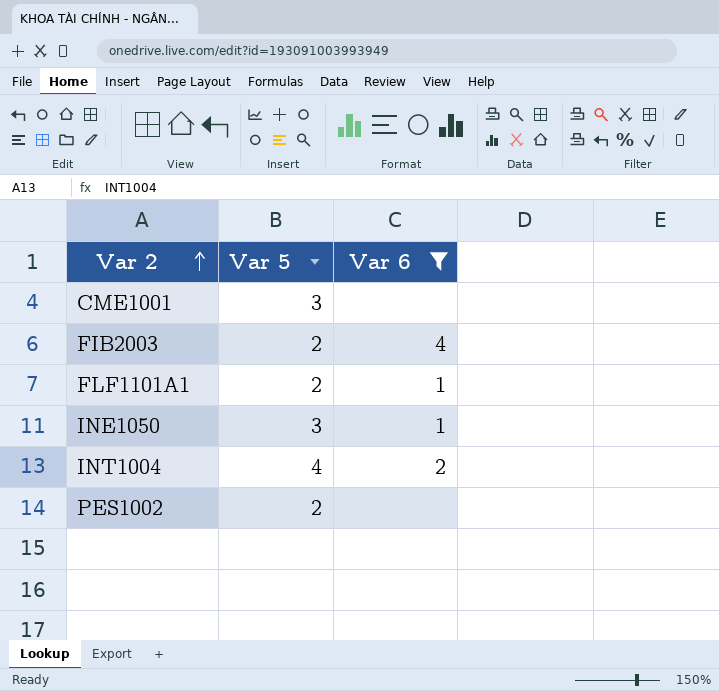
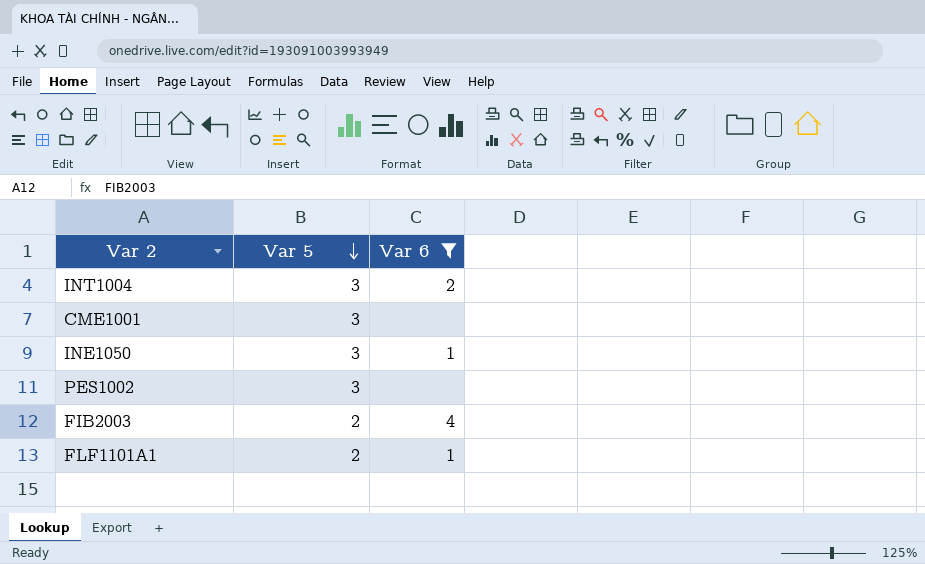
row order: Var 2 ascending -> Var 5 descending
INT1004 | Var 5: 4 -> 3
PES1002 | Var 5: 2 -> 3

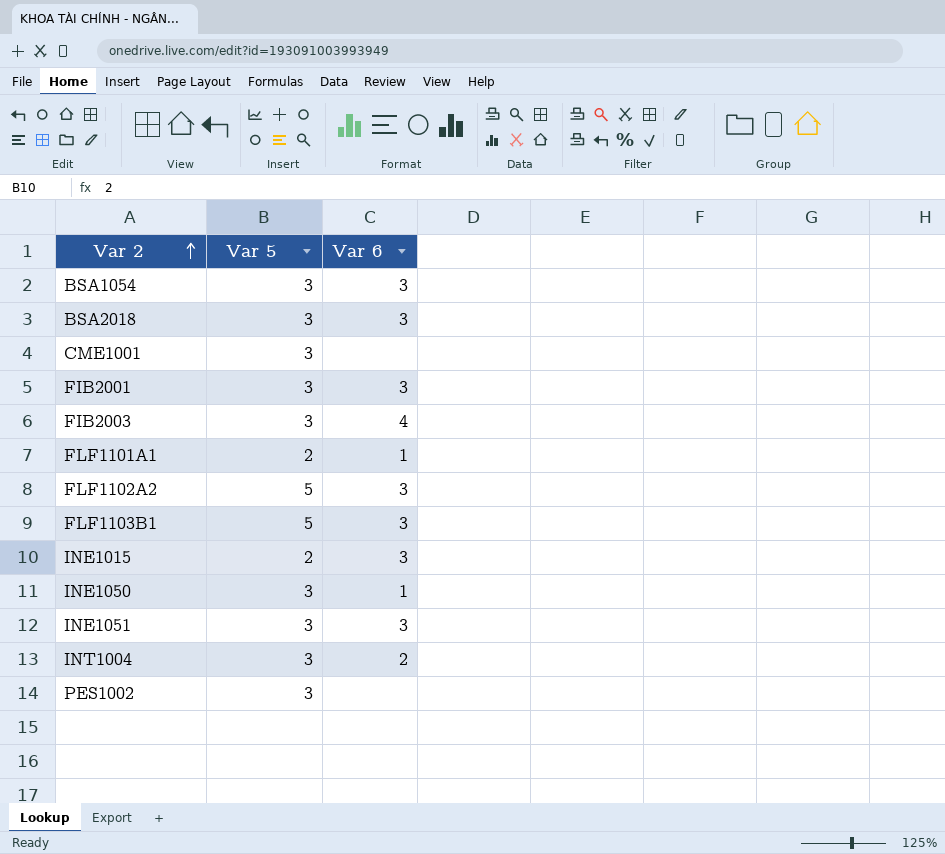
filter: Var 6 != 3 -> none
row order: Var 5 descending -> Var 2 ascending
FIB2003 | Var 5: 2 -> 3

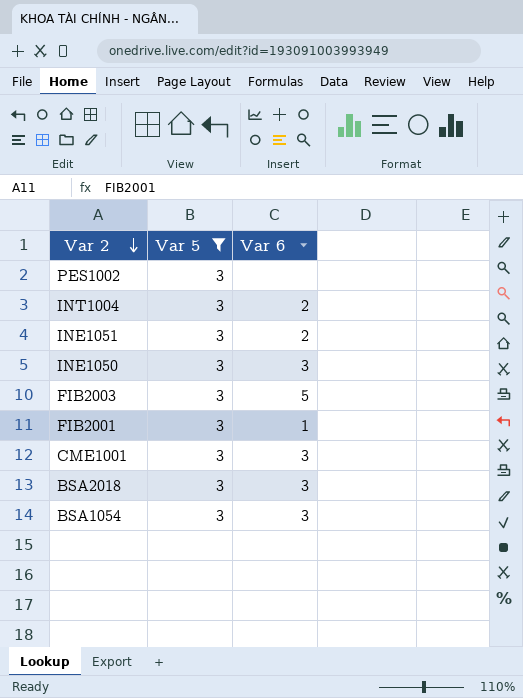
filter: none -> Var 5 = 3
row order: Var 2 ascending -> Var 2 descending
INE1051 | Var 6: 3 -> 2
INE1050 | Var 6: 1 -> 3
FIB2003 | Var 6: 4 -> 5
FIB2001 | Var 6: 3 -> 1
CME1001 | Var 6: none -> 3

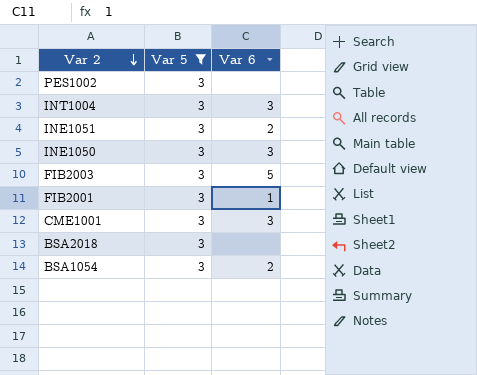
INT1004 | Var 6: 2 -> 3
BSA2018 | Var 6: 3 -> none
BSA1054 | Var 6: 3 -> 2

